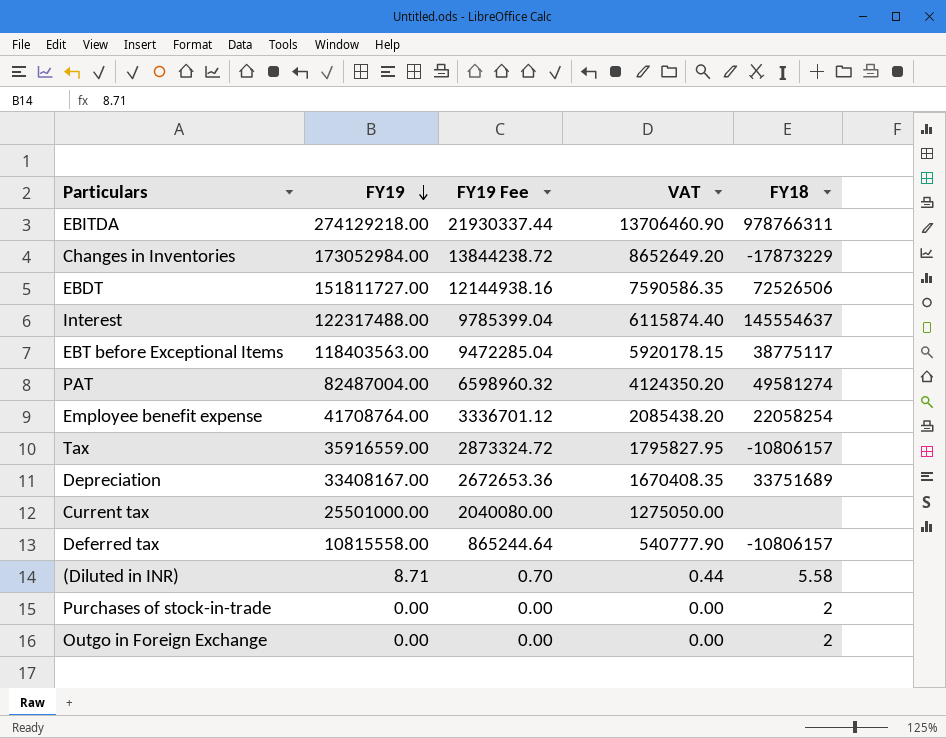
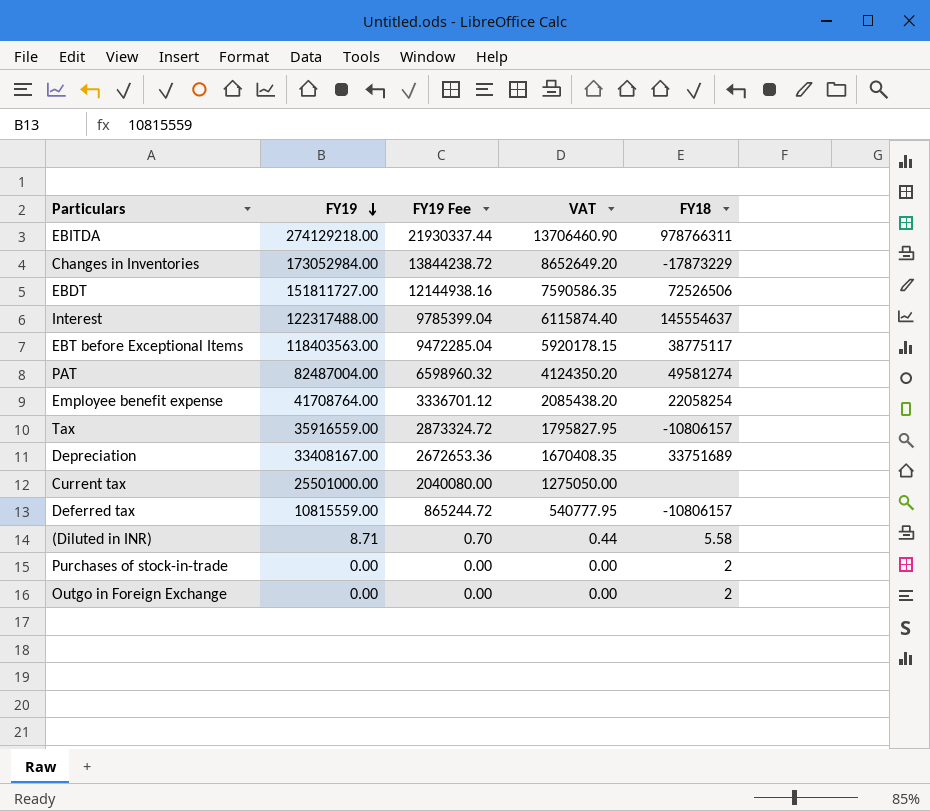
Deferred tax | FY19: 10815558.00 -> 10815559.00
Deferred tax | FY19 Fee: 865244.64 -> 865244.72
Deferred tax | VAT: 540777.90 -> 540777.95

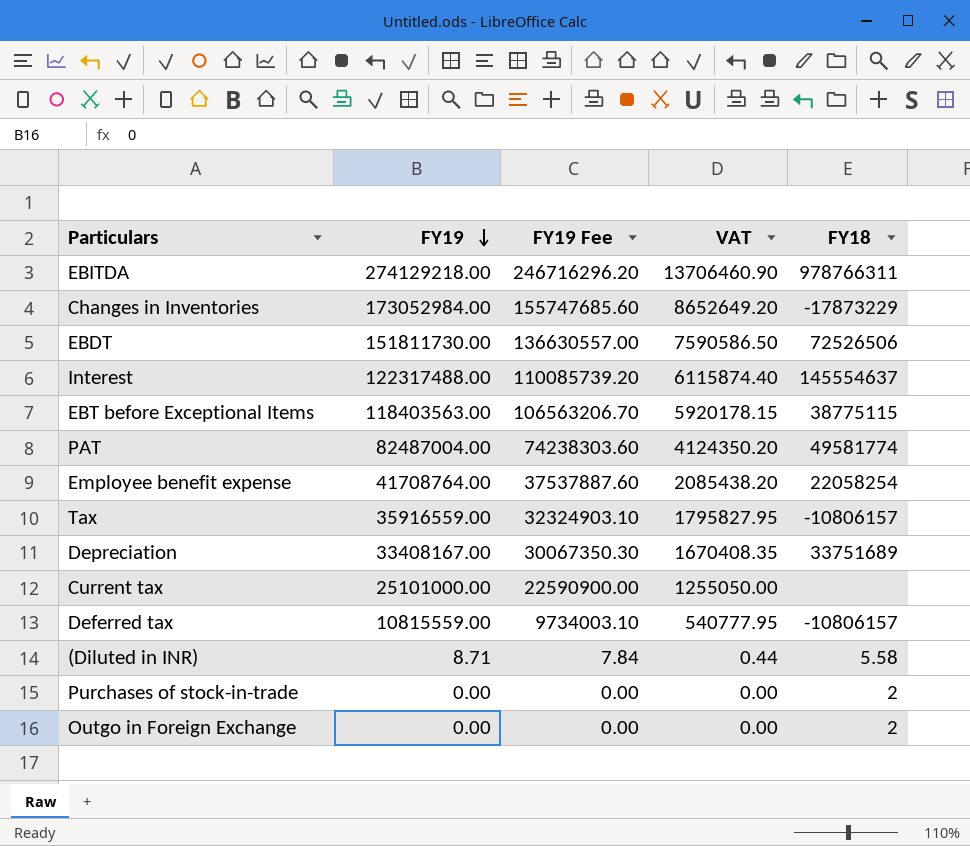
column FY19 Fee | formula: [FY19] * 0.08 -> [FY19] * 0.9
EBDT | FY19: 151811727.00 -> 151811730.00
EBDT | VAT: 7590586.35 -> 7590586.50
EBT before Exceptional Items | FY18: 38775117 -> 38775115
PAT | FY18: 49581274 -> 49581774
Current tax | FY19: 25501000.00 -> 25101000.00
Current tax | VAT: 1275050.00 -> 1255050.00

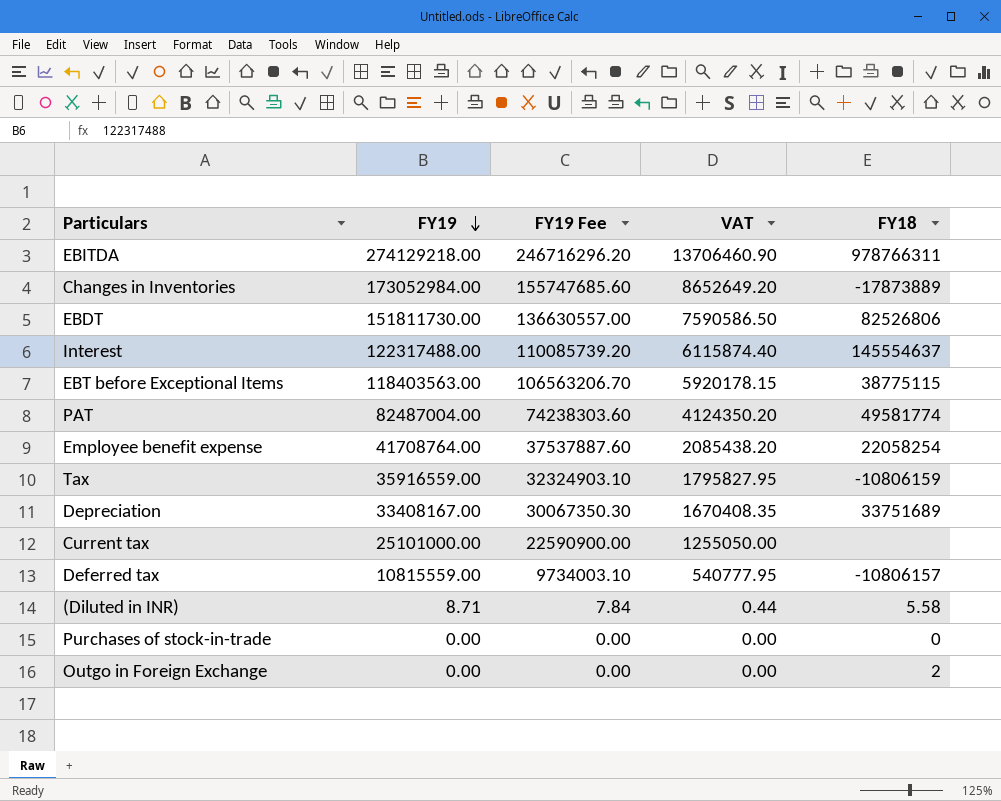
Changes in Inventories | FY18: -17873229 -> -17873889
EBDT | FY18: 72526506 -> 82526806
Tax | FY18: -10806157 -> -10806159
Purchases of stock-in-trade | FY18: 2 -> 0

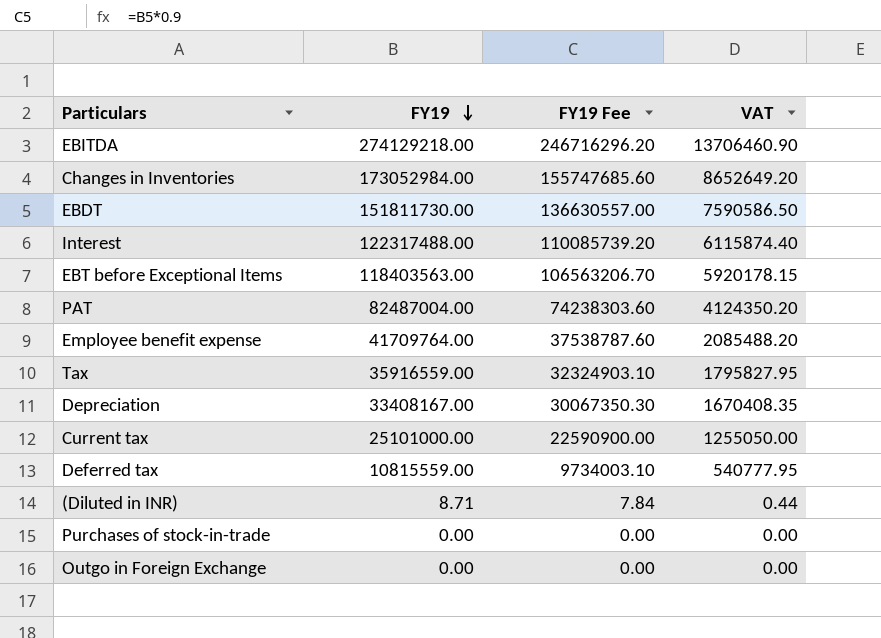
column FY18 | position: 5 -> none
Employee benefit expense | FY19: 41708764.00 -> 41709764.00
Employee benefit expense | FY19 Fee: 37537887.60 -> 37538787.60
Employee benefit expense | VAT: 2085438.20 -> 2085488.20

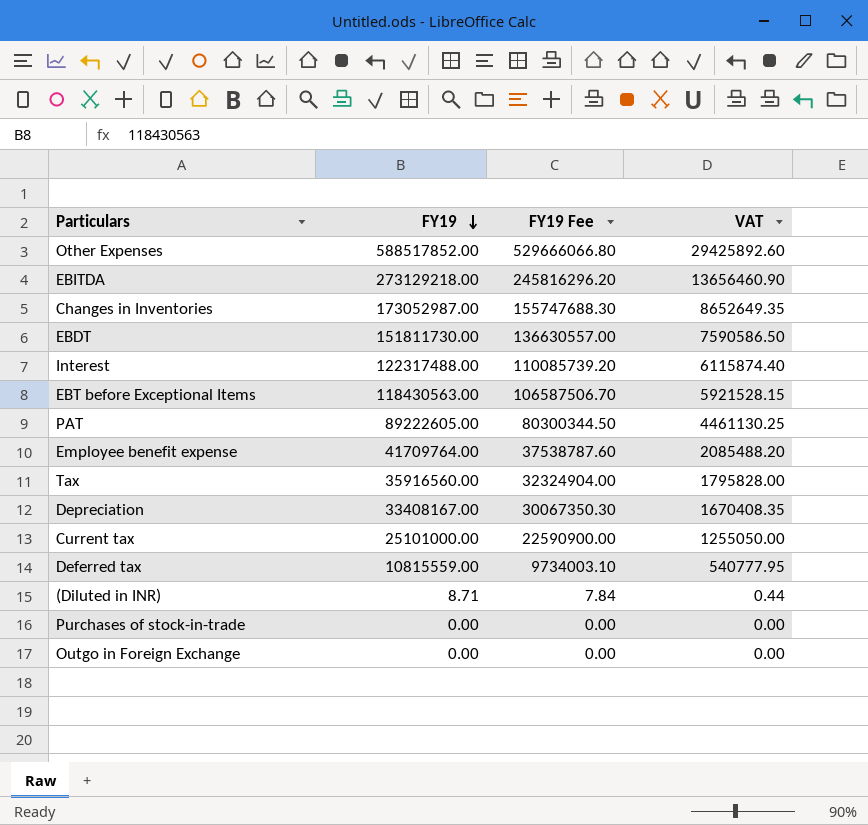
row Other Expenses: none -> 588517852.00 | 529666066.80 | 29425892.60
EBITDA | FY19: 274129218.00 -> 273129218.00
EBITDA | FY19 Fee: 246716296.20 -> 245816296.20
EBITDA | VAT: 13706460.90 -> 13656460.90
Changes in Inventories | FY19: 173052984.00 -> 173052987.00
Changes in Inventories | FY19 Fee: 155747685.60 -> 155747688.30
Changes in Inventories | VAT: 8652649.20 -> 8652649.35
EBT before Exceptional Items | FY19: 118403563.00 -> 118430563.00
EBT before Exceptional Items | FY19 Fee: 106563206.70 -> 106587506.70
EBT before Exceptional Items | VAT: 5920178.15 -> 5921528.15
PAT | FY19: 82487004.00 -> 89222605.00
PAT | FY19 Fee: 74238303.60 -> 80300344.50
PAT | VAT: 4124350.20 -> 4461130.25
Tax | FY19: 35916559.00 -> 35916560.00
Tax | FY19 Fee: 32324903.10 -> 32324904.00
Tax | VAT: 1795827.95 -> 1795828.00

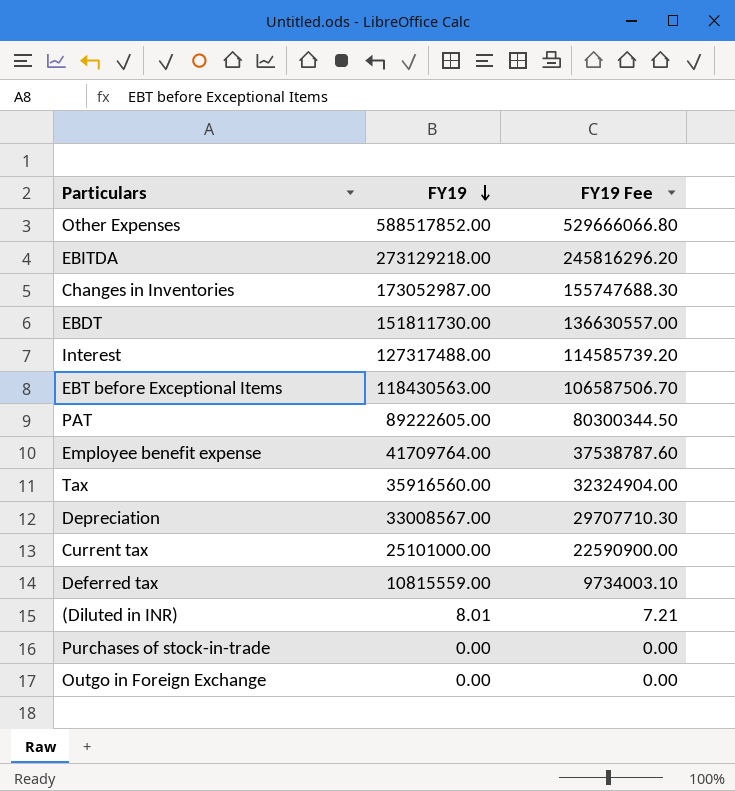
column VAT | formula: [FY19] * 0.05 -> none
Interest | FY19: 122317488.00 -> 127317488.00
Interest | FY19 Fee: 110085739.20 -> 114585739.20
Depreciation | FY19: 33408167.00 -> 33008567.00
Depreciation | FY19 Fee: 30067350.30 -> 29707710.30
(Diluted in INR) | FY19: 8.71 -> 8.01
(Diluted in INR) | FY19 Fee: 7.84 -> 7.21

